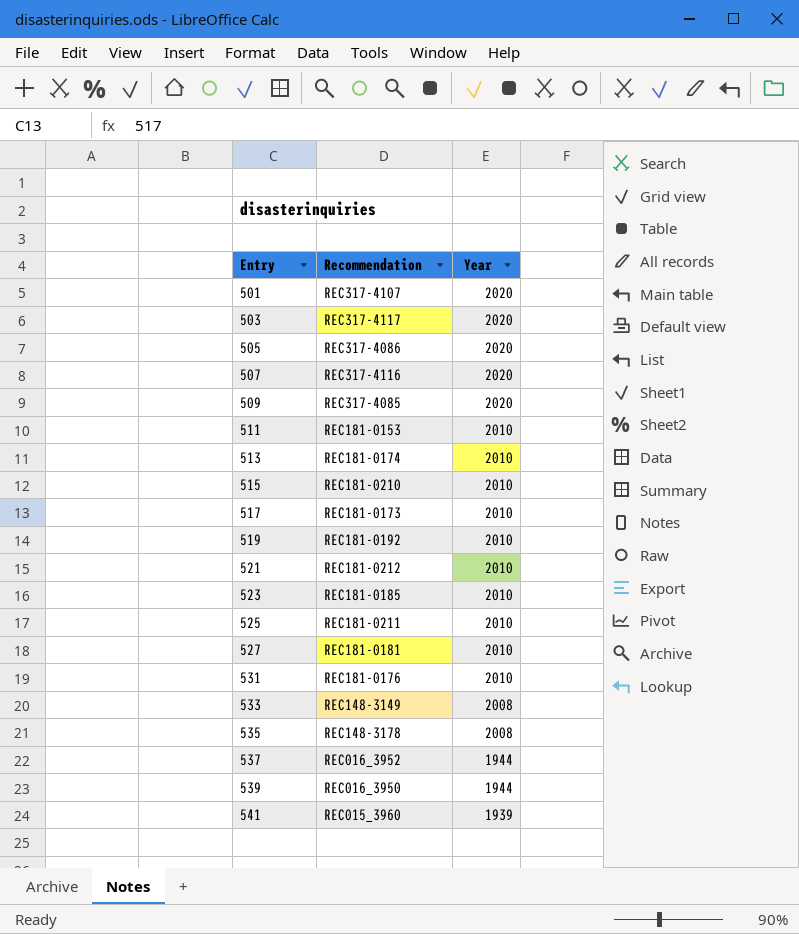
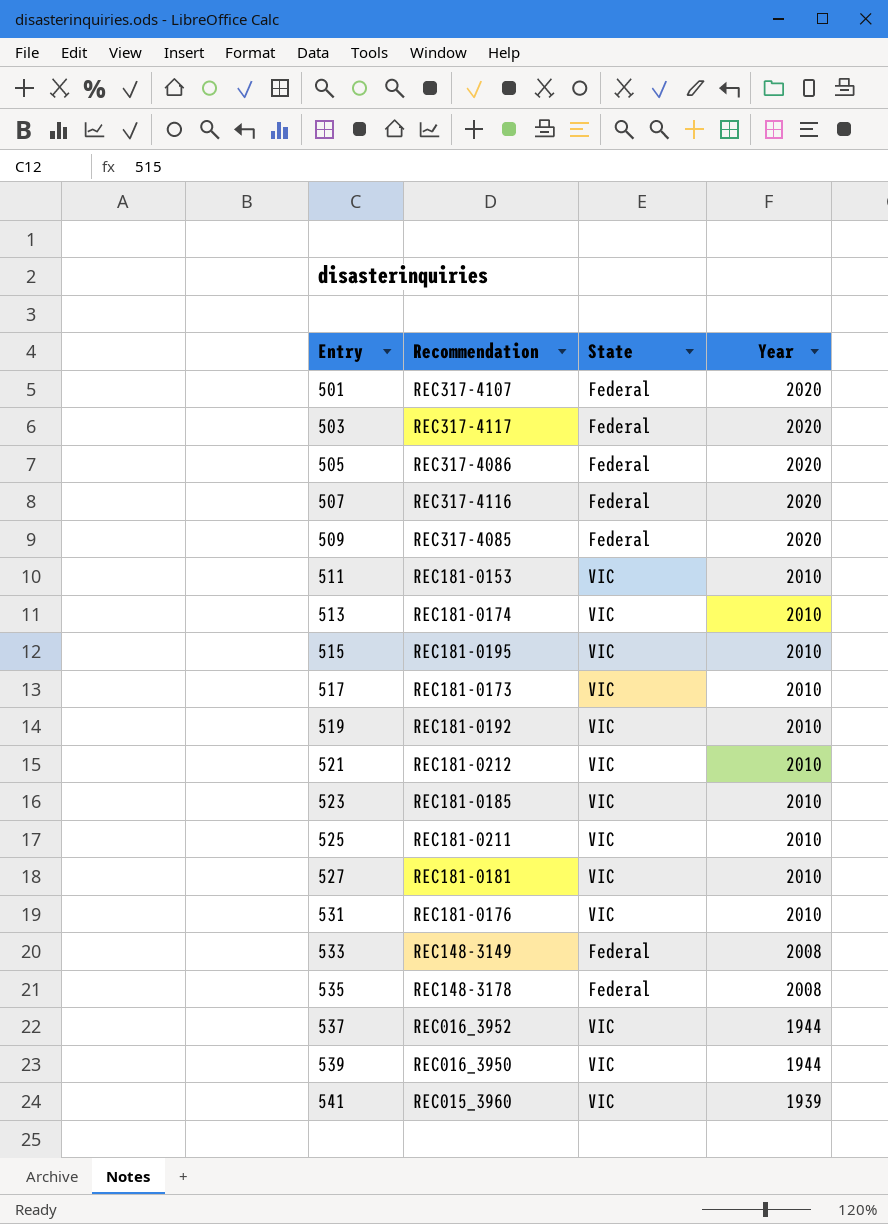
column State | position: none -> 3
515 | Recommendation: REC181-0210 -> REC181-0195

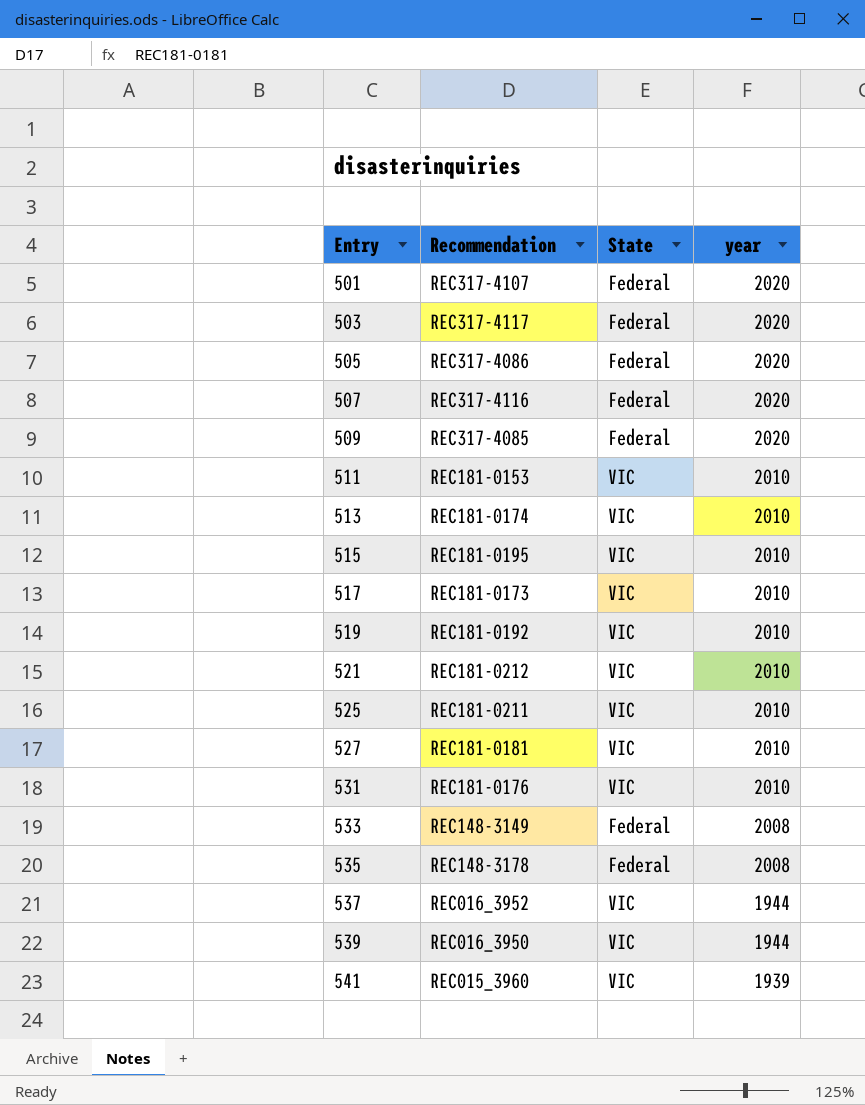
column name: Year -> year
row 523: REC181-0185 | VIC | 2010 -> none

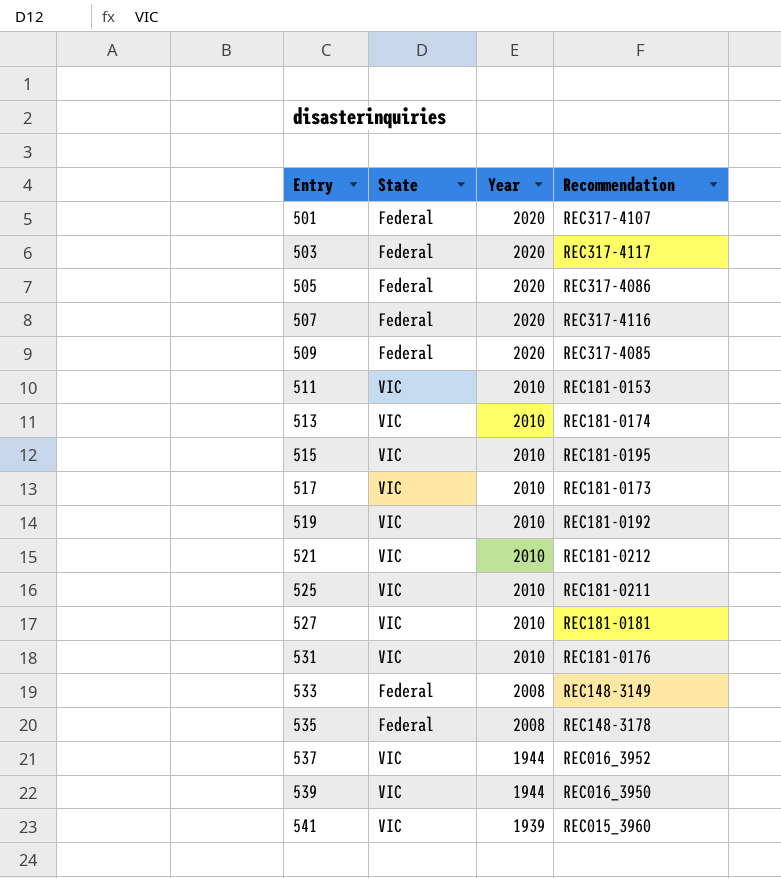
column name: year -> Year
column Recommendation | position: 2 -> 4

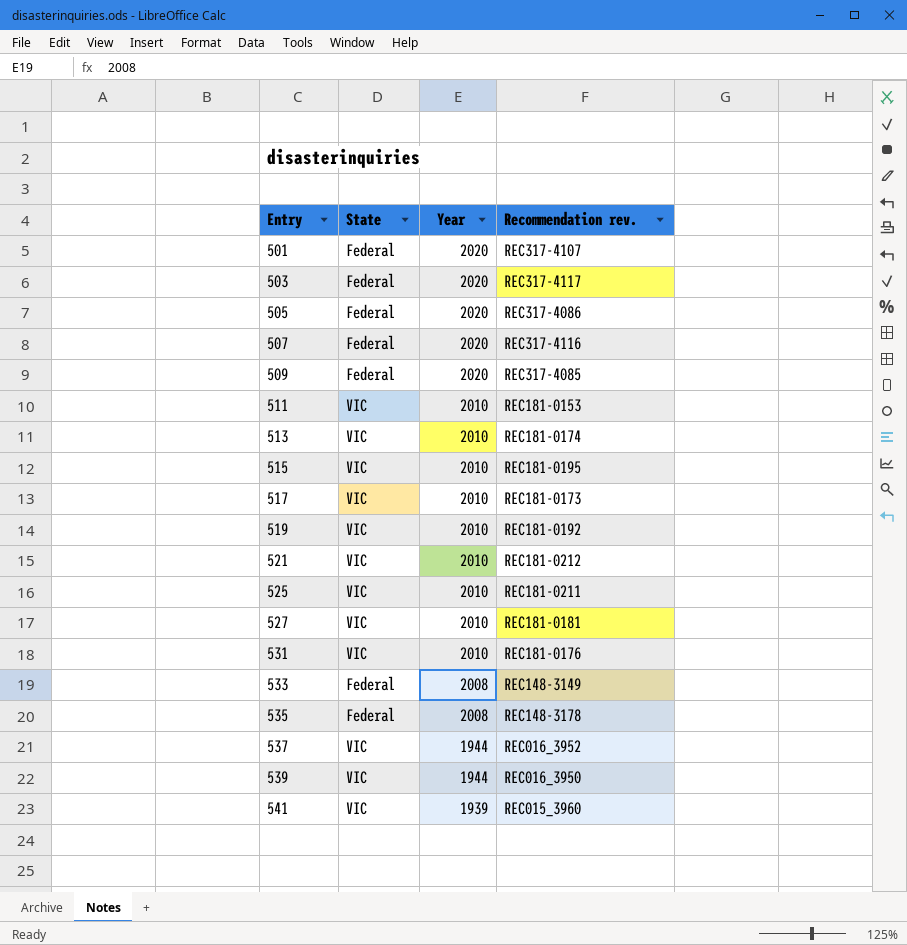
column name: Recommendation -> Recommendation rev.

